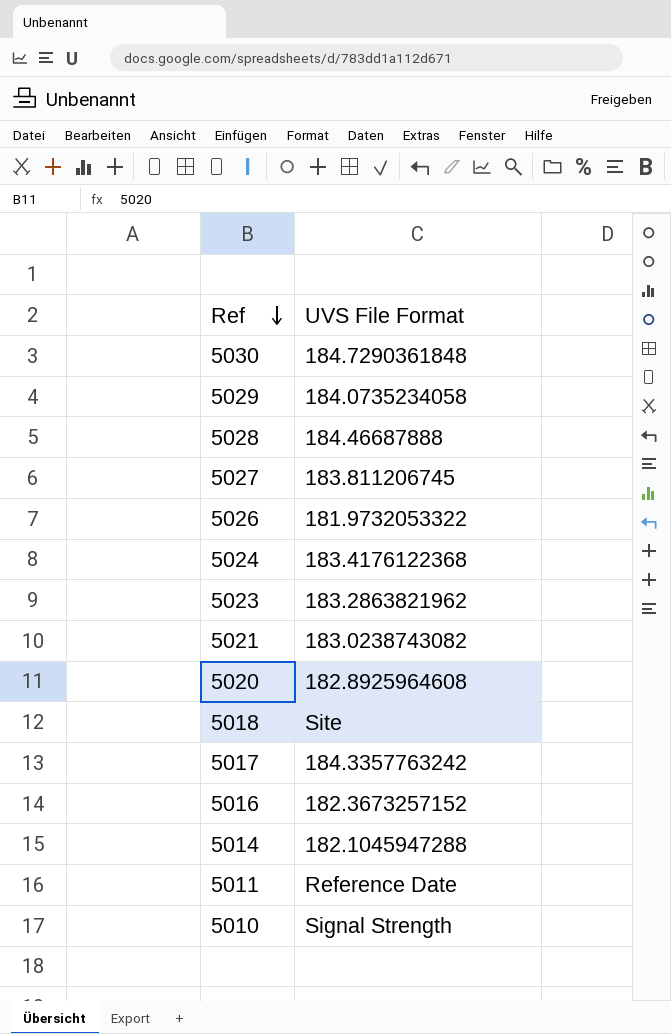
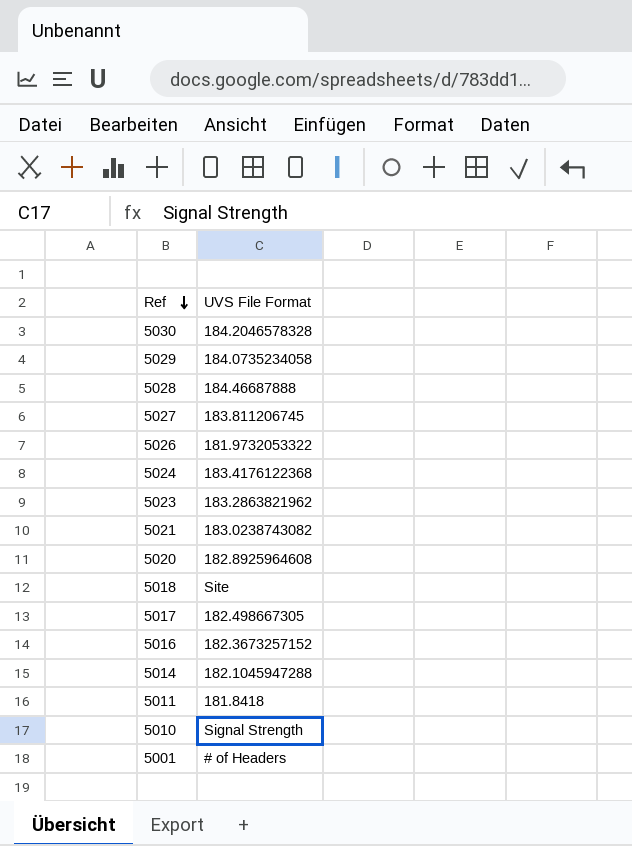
5030 | UVS File Format: 184.7290361848 -> 184.2046578328
5017 | UVS File Format: 184.3357763242 -> 182.498667305
5011 | UVS File Format: Reference Date -> 181.8418
row 5001: none -> # of Headers

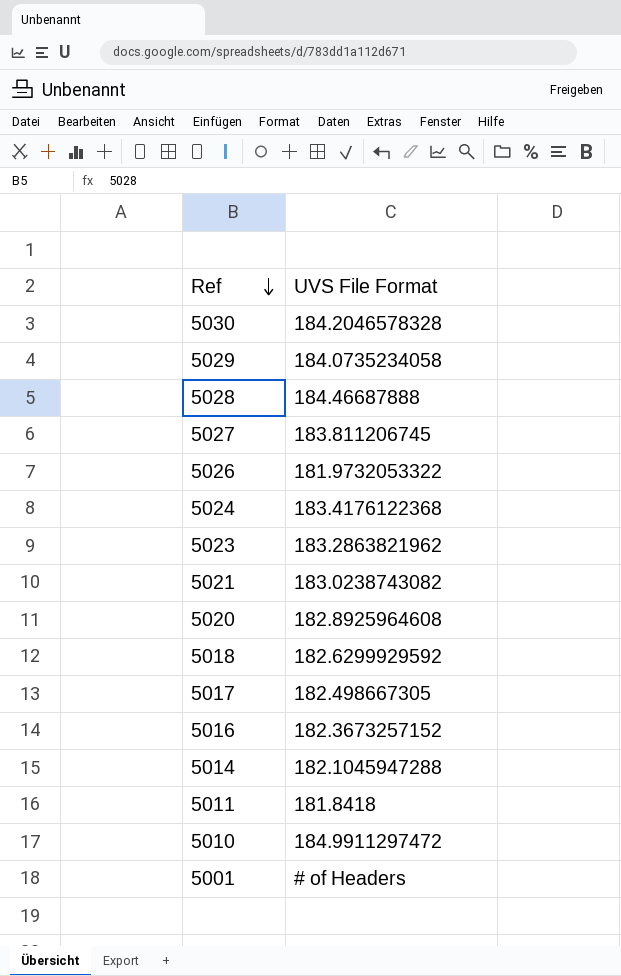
5018 | UVS File Format: Site -> 182.6299929592
5010 | UVS File Format: Signal Strength -> 184.9911297472

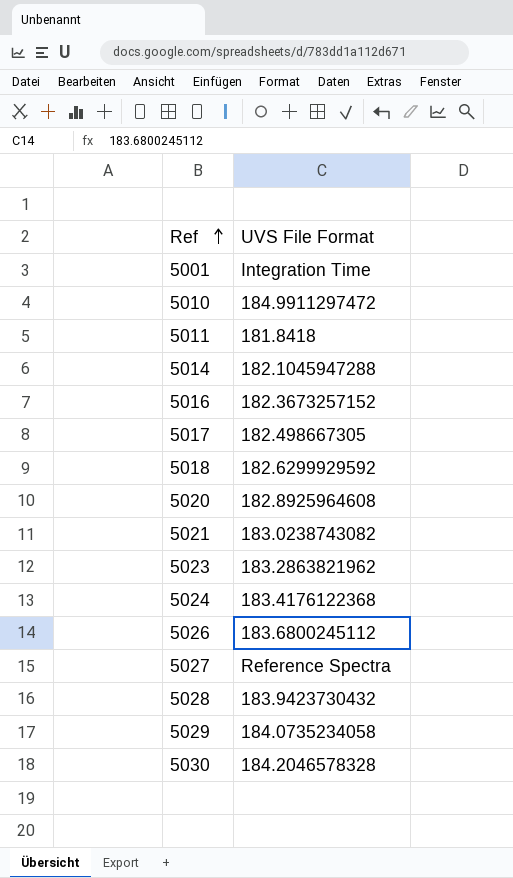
row order: Ref descending -> Ref ascending
5001 | UVS File Format: # of Headers -> Integration Time
5026 | UVS File Format: 181.9732053322 -> 183.6800245112
5027 | UVS File Format: 183.811206745 -> Reference Spectra
5028 | UVS File Format: 184.46687888 -> 183.9423730432

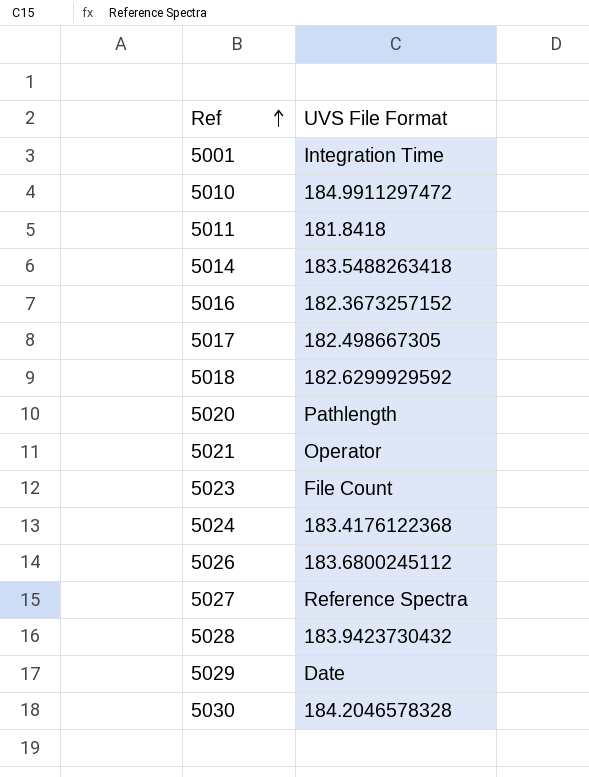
5014 | UVS File Format: 182.1045947288 -> 183.5488263418
5020 | UVS File Format: 182.8925964608 -> Pathlength
5021 | UVS File Format: 183.0238743082 -> Operator
5023 | UVS File Format: 183.2863821962 -> File Count
5029 | UVS File Format: 184.0735234058 -> Date

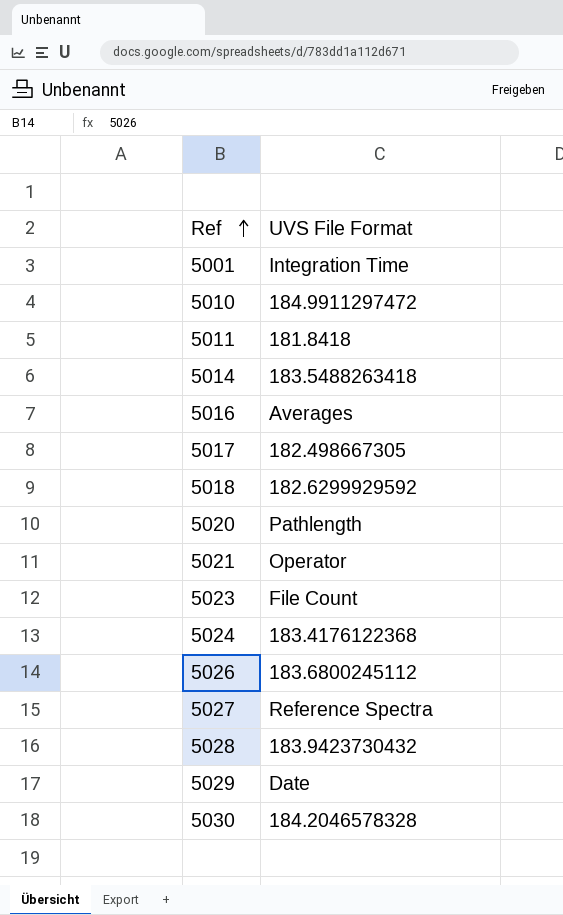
5016 | UVS File Format: 182.3673257152 -> Averages

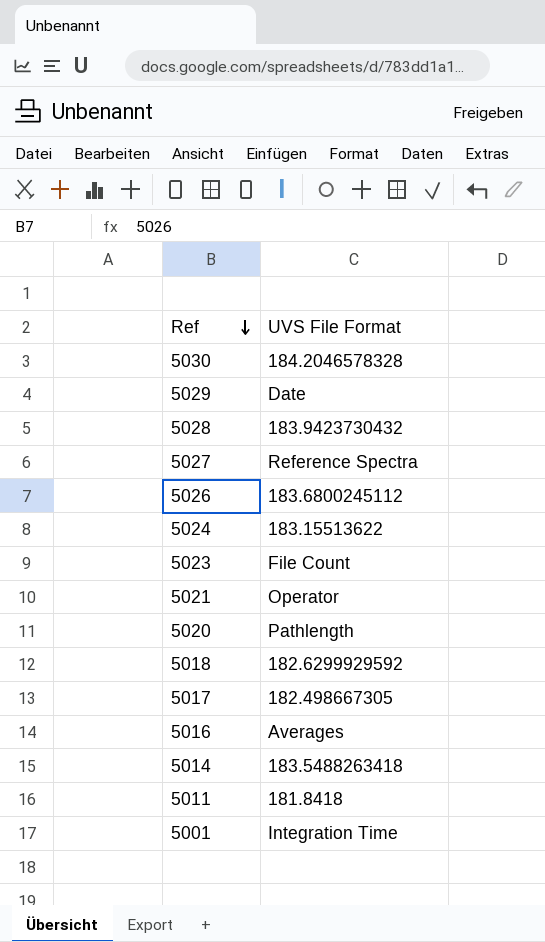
row order: Ref ascending -> Ref descending
row 5010: 184.9911297472 -> none
5024 | UVS File Format: 183.4176122368 -> 183.15513622

